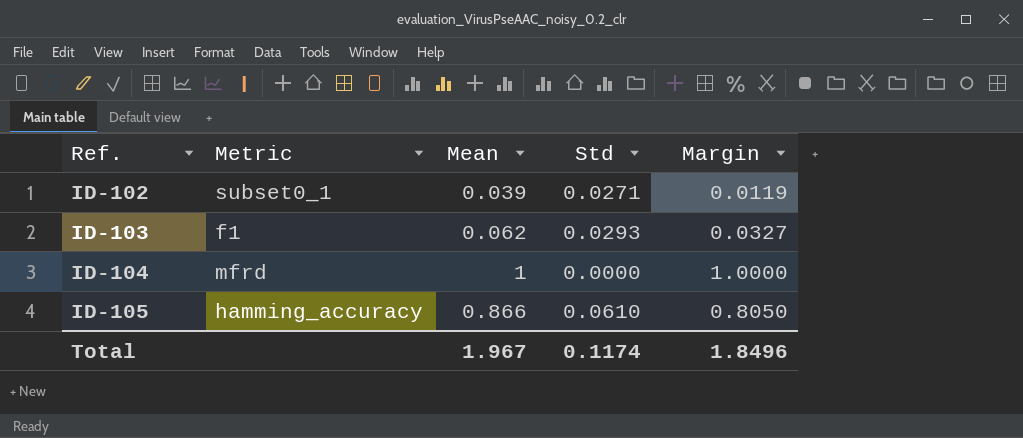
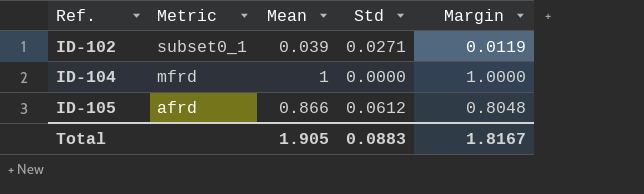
row ID-103: f1 | 0.062 | 0.0293 | 0.0327 -> none
ID-105 | Metric: hamming_accuracy -> afrd
ID-105 | Std: 0.0610 -> 0.0612
ID-105 | Margin: 0.8050 -> 0.8048
Total | Mean: 1.967 -> 1.905
Total | Std: 0.1174 -> 0.0883
Total | Margin: 1.8496 -> 1.8167

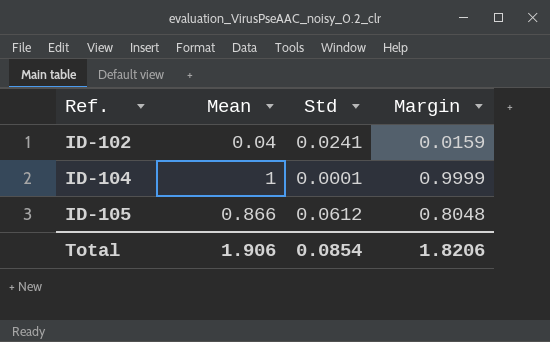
column Metric | position: 2 -> none
ID-102 | Mean: 0.039 -> 0.04
ID-102 | Std: 0.0271 -> 0.0241
ID-102 | Margin: 0.0119 -> 0.0159
ID-104 | Std: 0.0000 -> 0.0001
ID-104 | Margin: 1.0000 -> 0.9999
Total | Mean: 1.905 -> 1.906
Total | Std: 0.0883 -> 0.0854
Total | Margin: 1.8167 -> 1.8206

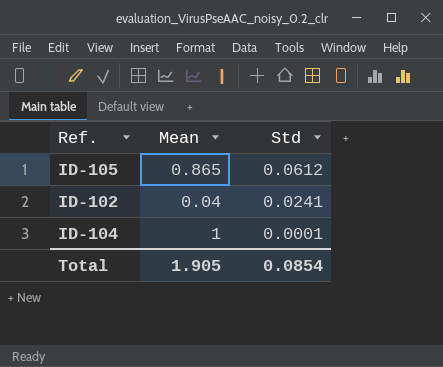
row order: Ref. ascending -> Std descending
column Margin | formula: [Mean] - [Std] -> none
ID-105 | Mean: 0.866 -> 0.865
Total | Mean: 1.906 -> 1.905

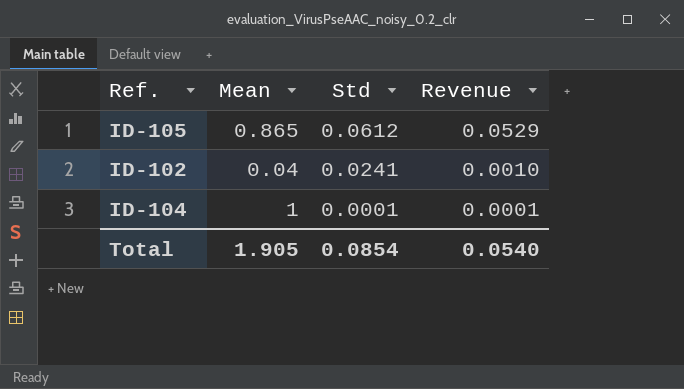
column Revenue | formula: none -> [Mean] * [Std]

